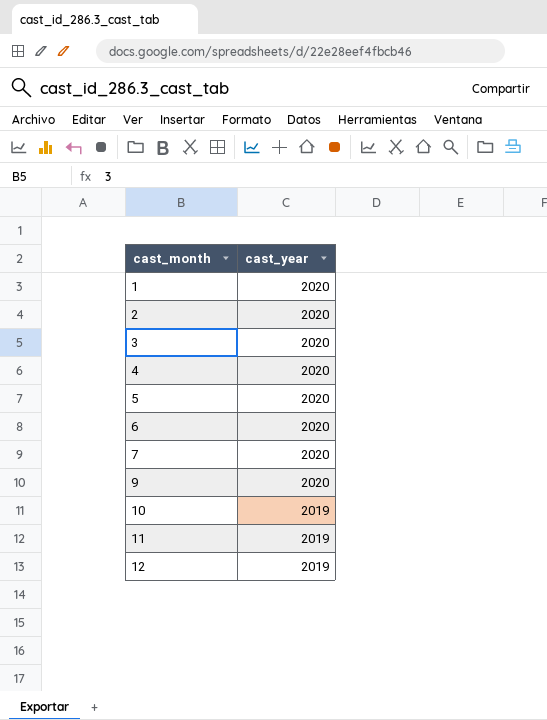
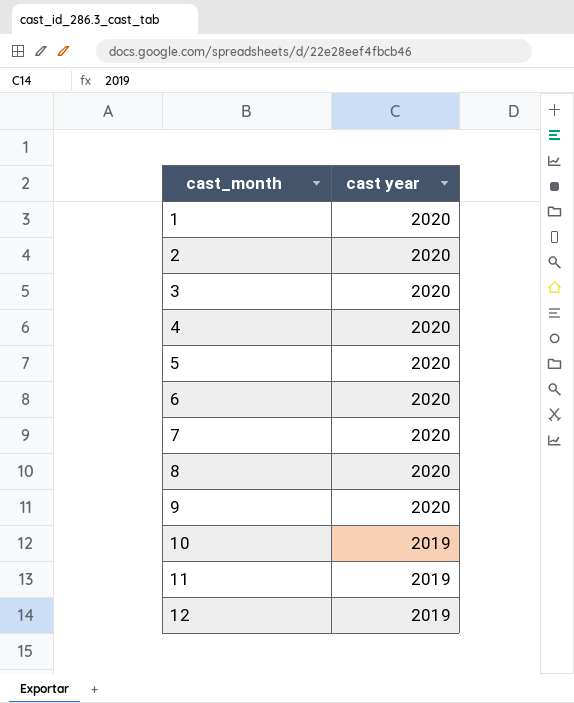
column name: cast_year -> cast year
row 8: none -> 2020

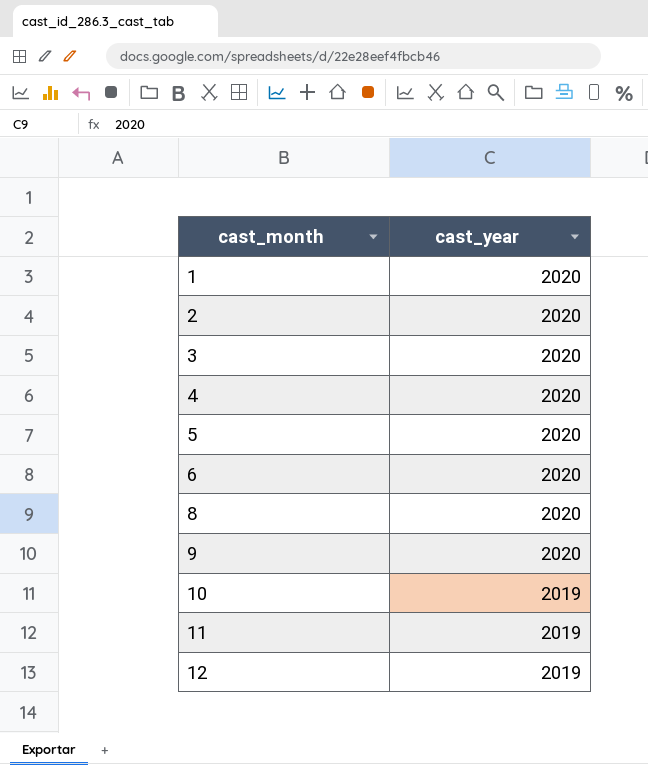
column name: cast year -> cast_year
row 7: 2020 -> none

